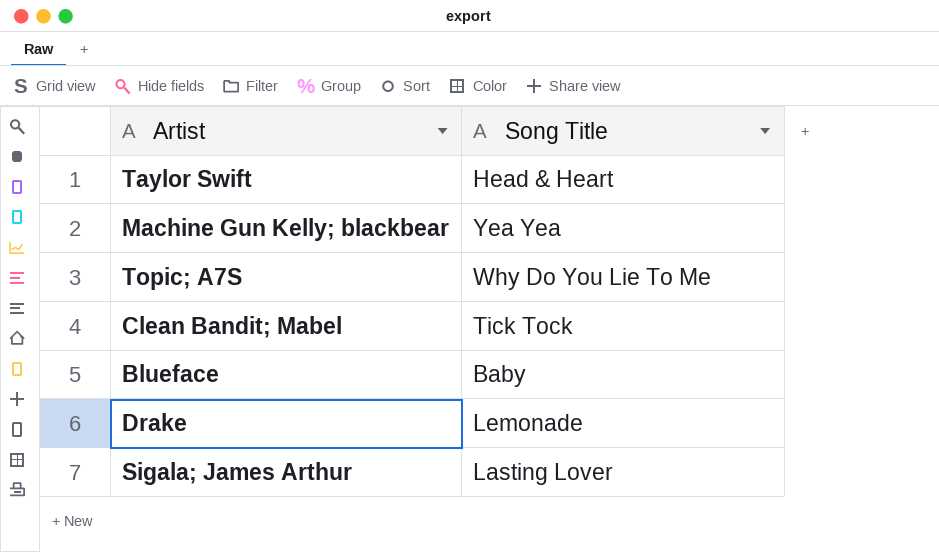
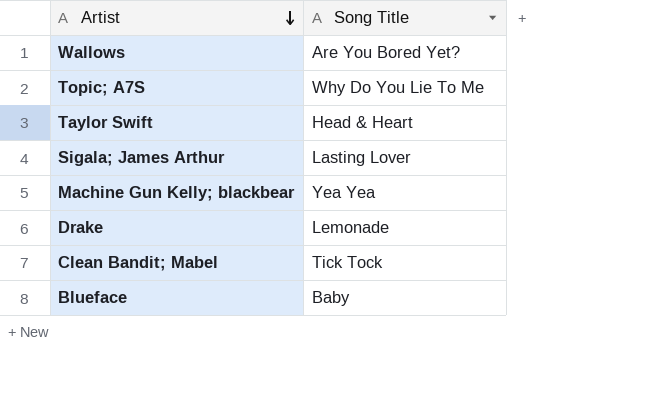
row order: none -> Artist descending
row Wallows: none -> Are You Bored Yet?

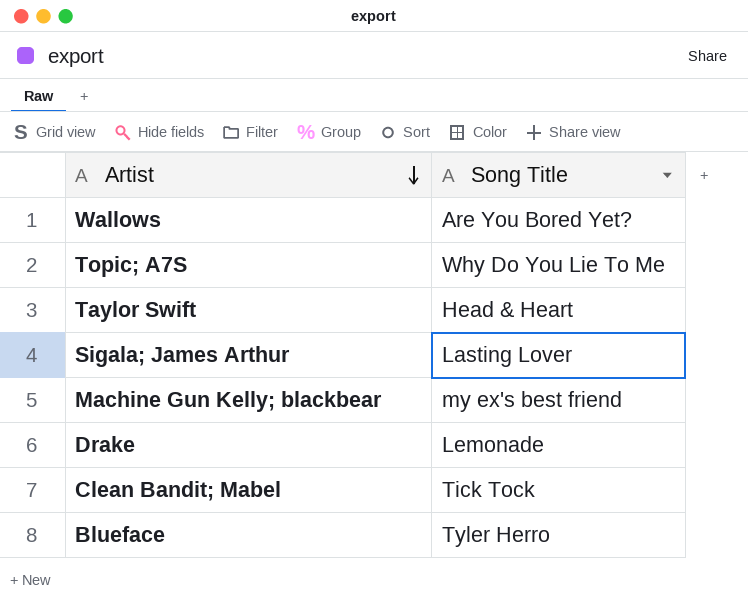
Machine Gun Kelly; blackbear | Song Title: Yea Yea -> my ex's best friend
Blueface | Song Title: Baby -> Tyler Herro

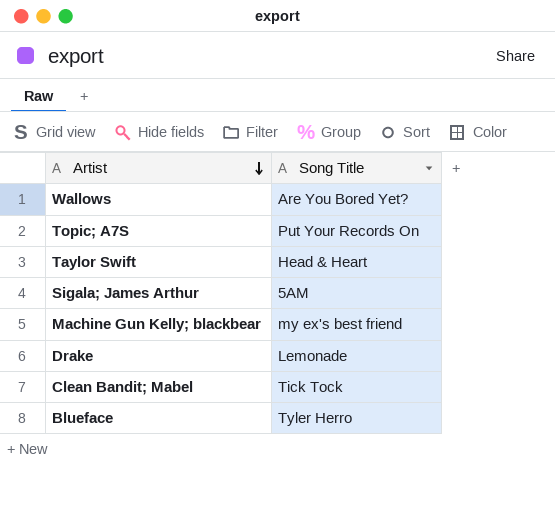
Topic; A7S | Song Title: Why Do You Lie To Me -> Put Your Records On
Sigala; James Arthur | Song Title: Lasting Lover -> 5AM

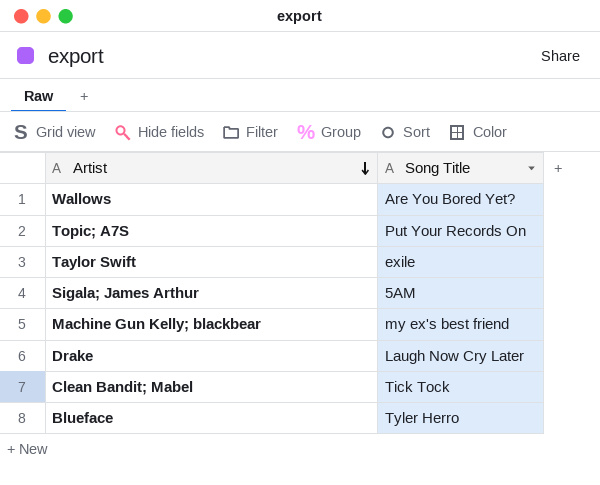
Taylor Swift | Song Title: Head & Heart -> exile
Drake | Song Title: Lemonade -> Laugh Now Cry Later

